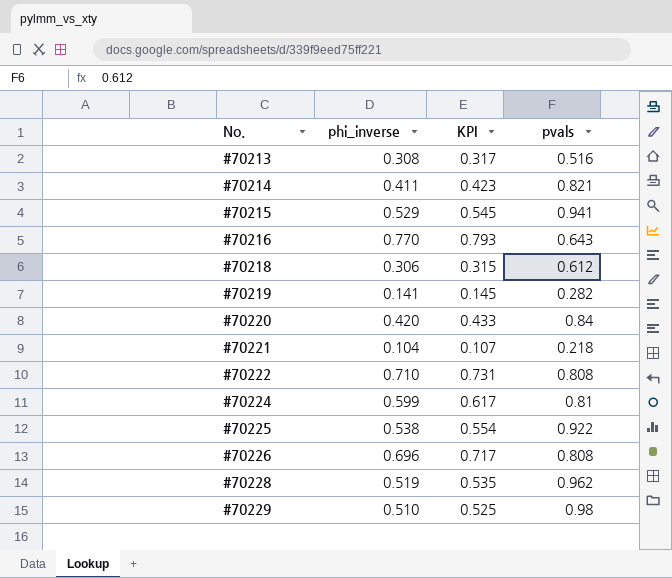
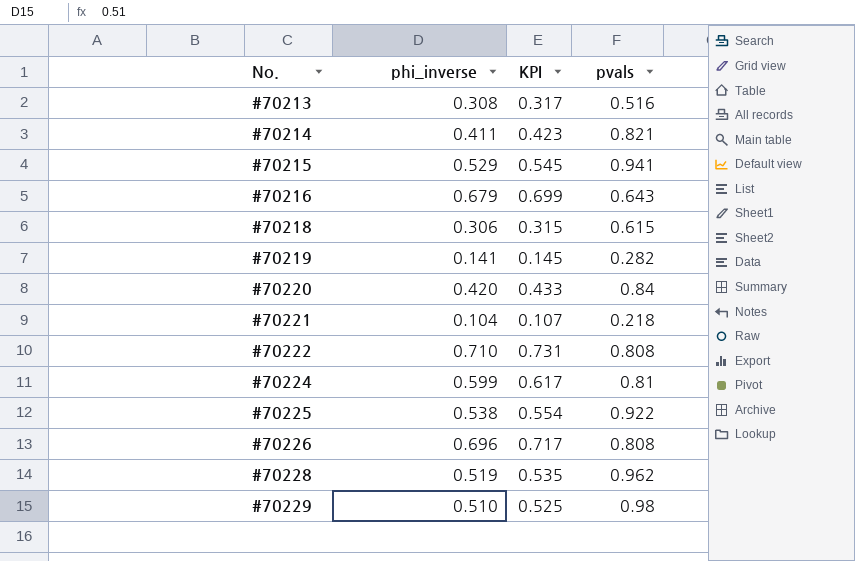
#70216 | phi_inverse: 0.770 -> 0.679
#70216 | KPI: 0.793 -> 0.699
#70218 | pvals: 0.612 -> 0.615

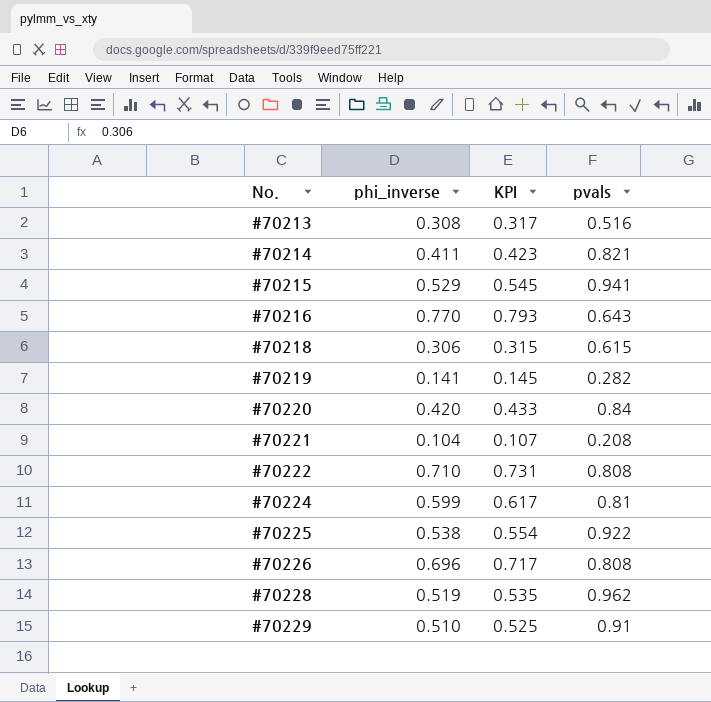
#70216 | phi_inverse: 0.679 -> 0.770
#70216 | KPI: 0.699 -> 0.793
#70221 | pvals: 0.218 -> 0.208
#70229 | pvals: 0.98 -> 0.91

